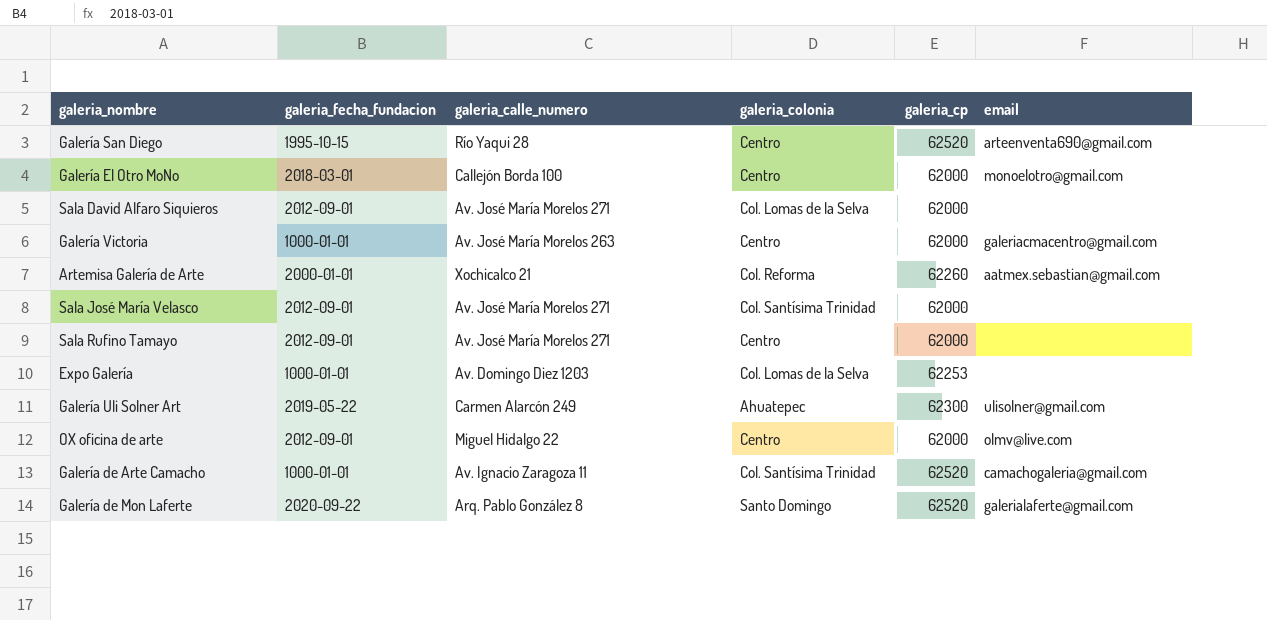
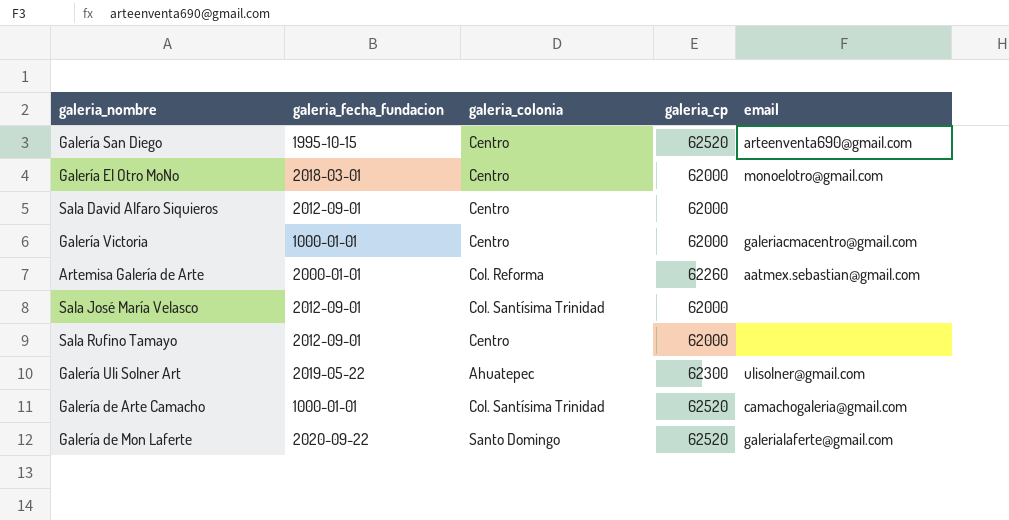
column galeria_calle_numero | position: 3 -> none
row Expo Galería: 1000-01-01 | Av. Domingo Diez 1203 | Col. Lomas de la Selva | 62253 | none -> none
row OX oficina de arte: 2012-09-01 | Miguel Hidalgo 22 | Centro | 62000 | olmv@live.com -> none
Sala David Alfaro Siquieros | galeria_colonia: Col. Lomas de la Selva -> Centro

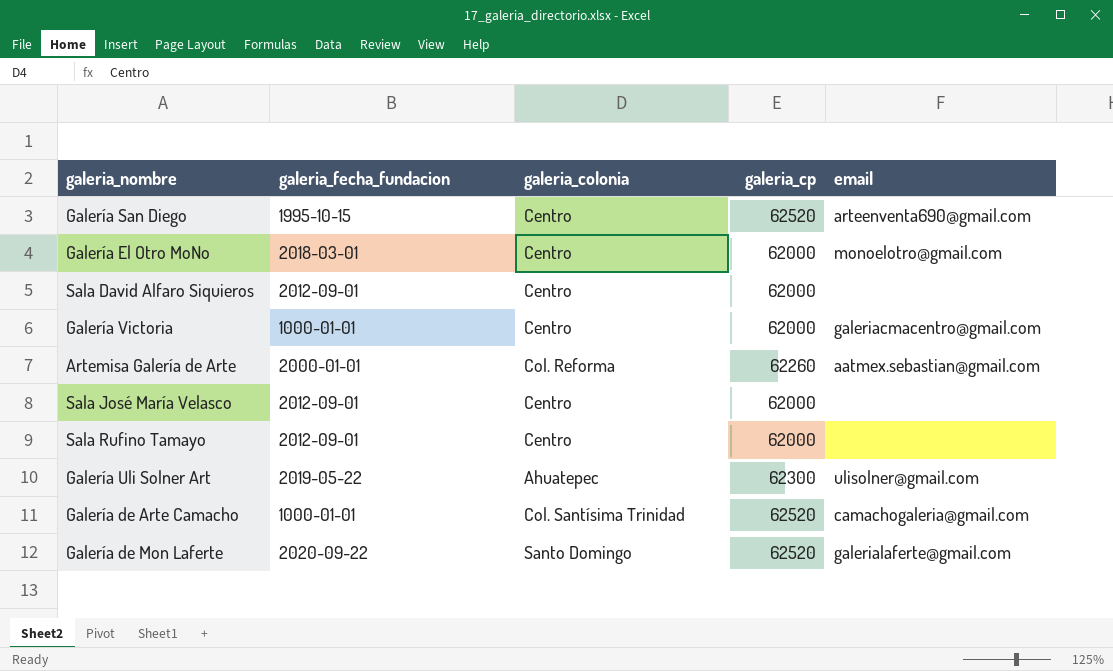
Sala José María Velasco | galeria_colonia: Col. Santísima Trinidad -> Centro

